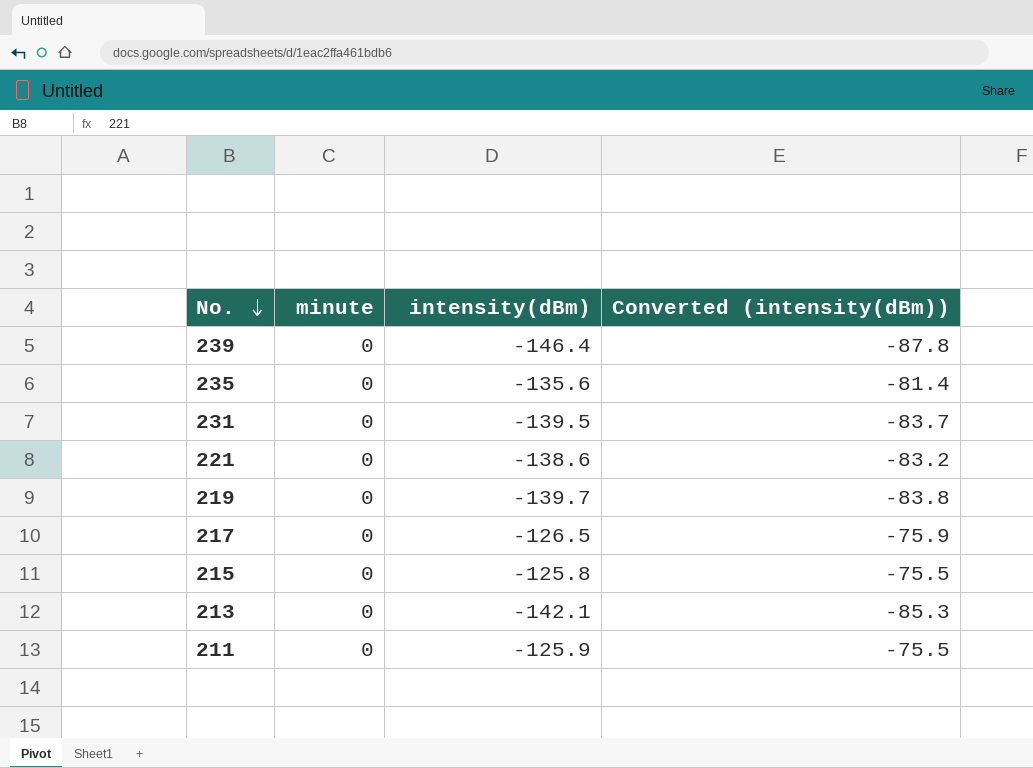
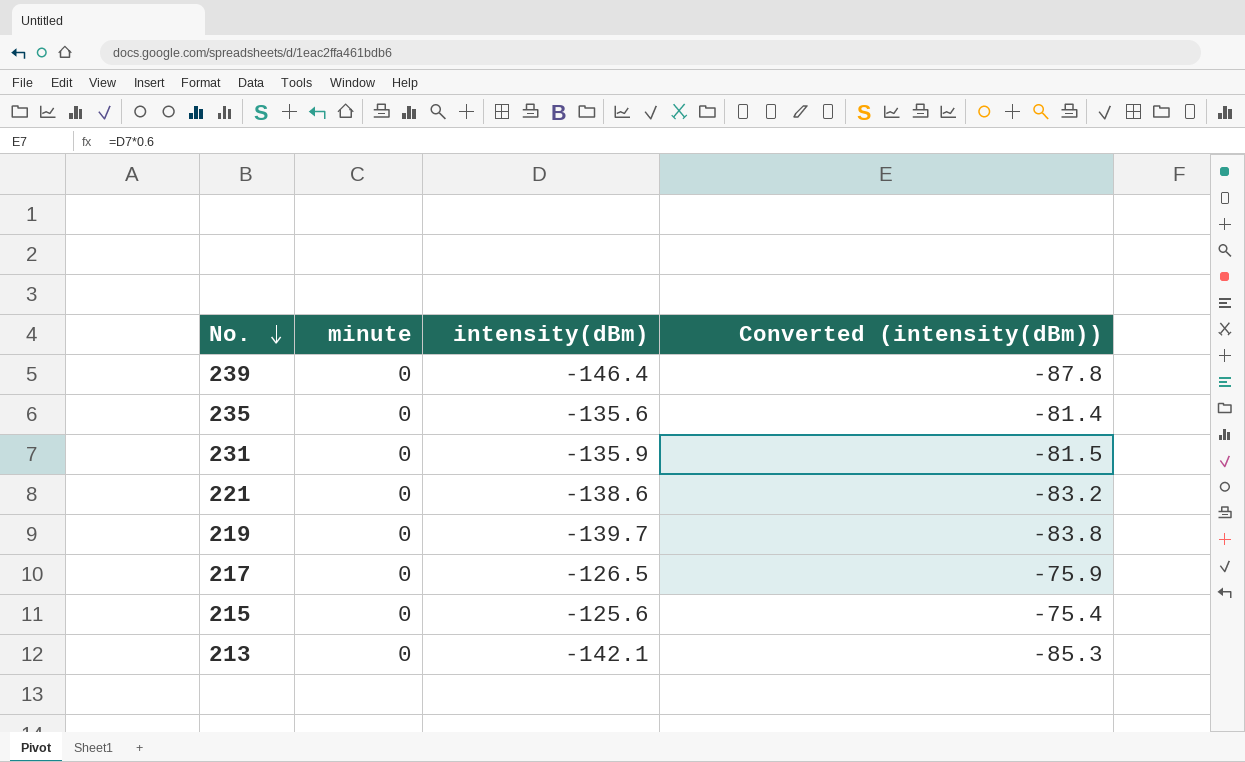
row 211: 0 | -125.9 | -75.5 -> none
231 | intensity(dBm): -139.5 -> -135.9
231 | Converted (intensity(dBm)): -83.7 -> -81.5
215 | intensity(dBm): -125.8 -> -125.6
215 | Converted (intensity(dBm)): -75.5 -> -75.4

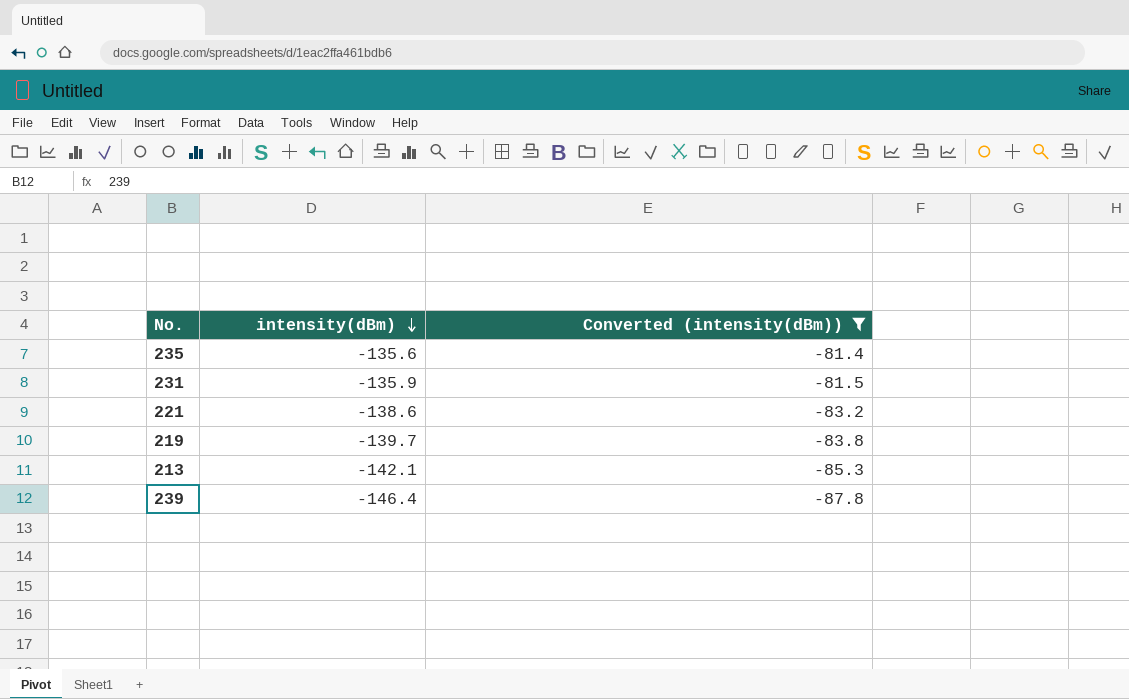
filter: none -> Converted (intensity(dBm)) <= -81.4
row order: No. descending -> intensity(dBm) descending
column minute | position: 2 -> none

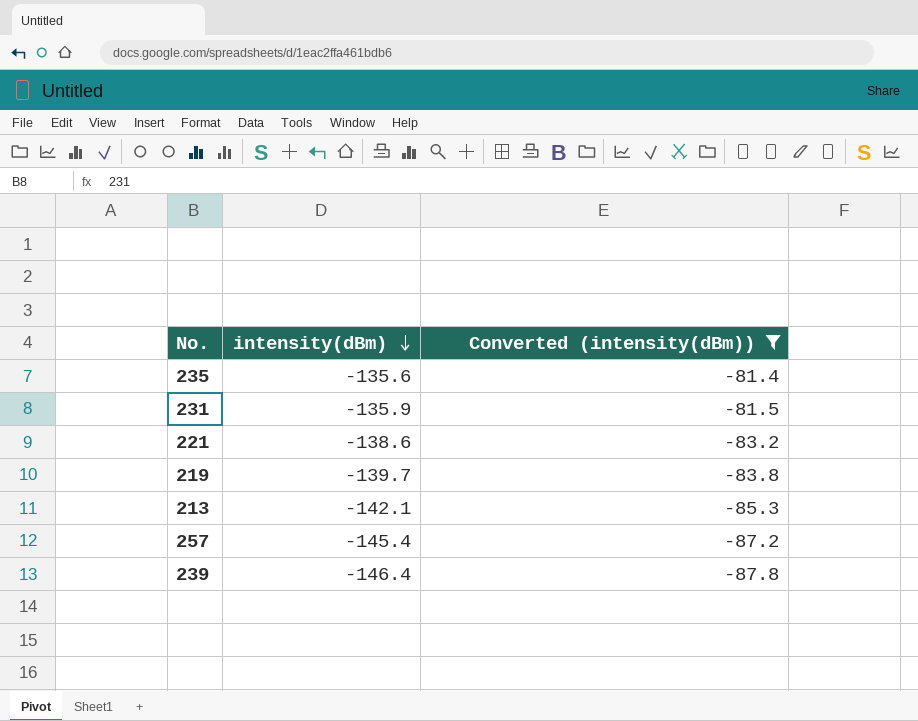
row 257: none -> -145.4 | -87.2

